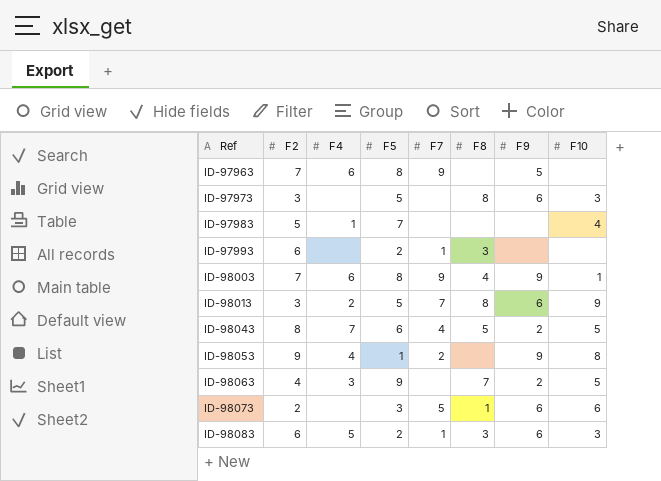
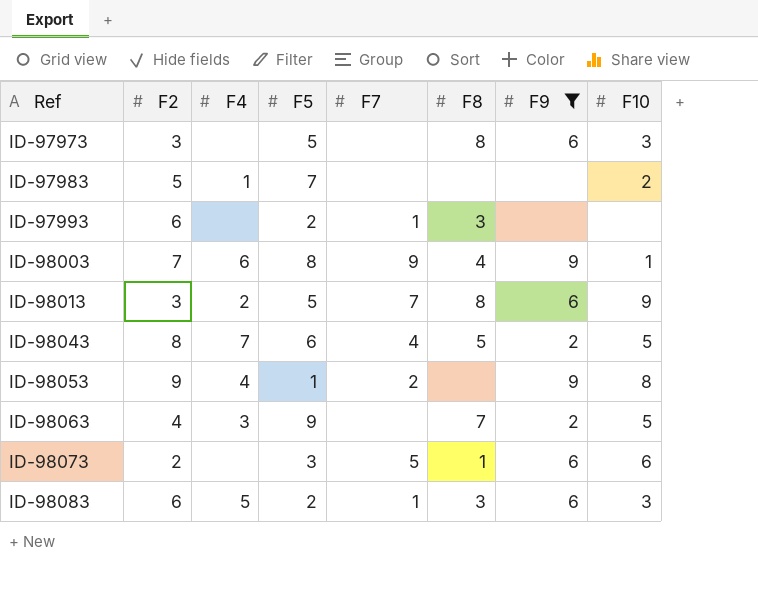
filter: none -> F9 != 5
ID-97983 | F10: 4 -> 2

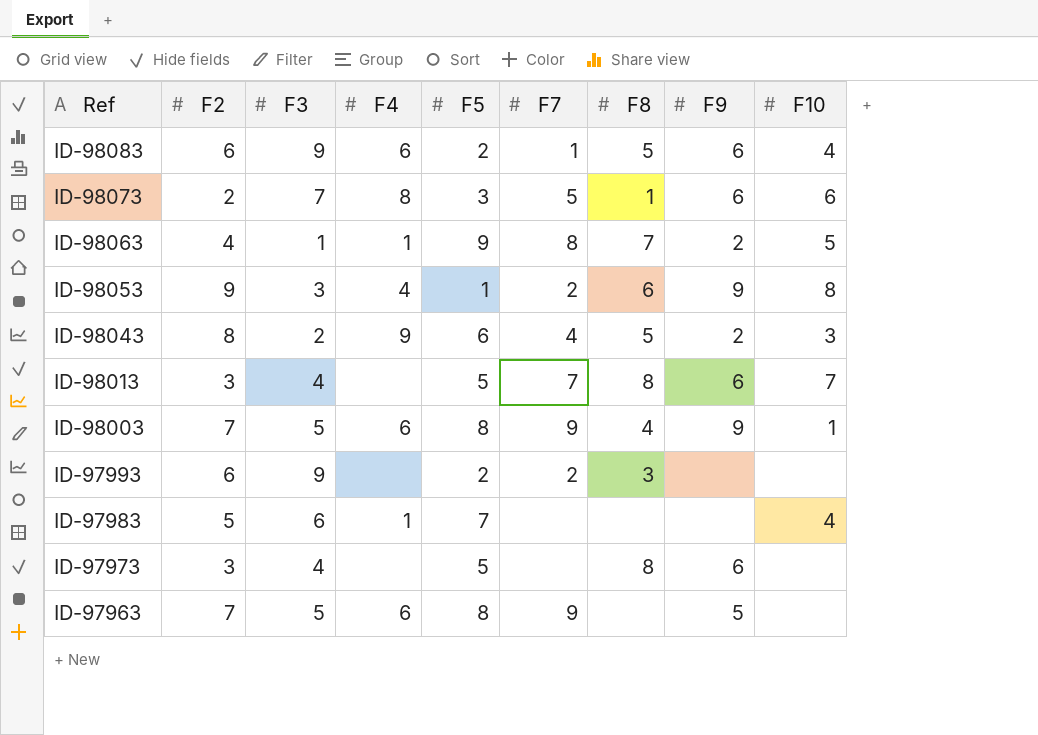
filter: F9 != 5 -> none
row order: Ref ascending -> Ref descending
column F3 | position: none -> 3
ID-98083 | F4: 5 -> 6
ID-98083 | F8: 3 -> 5
ID-98083 | F10: 3 -> 4
ID-98073 | F4: none -> 8
ID-98063 | F4: 3 -> 1
ID-98063 | F7: none -> 8
ID-98053 | F8: none -> 6
ID-98043 | F4: 7 -> 9
ID-98043 | F10: 5 -> 3
ID-98013 | F4: 2 -> none
ID-98013 | F10: 9 -> 7
ID-97993 | F7: 1 -> 2
ID-97983 | F10: 2 -> 4
ID-97973 | F10: 3 -> none

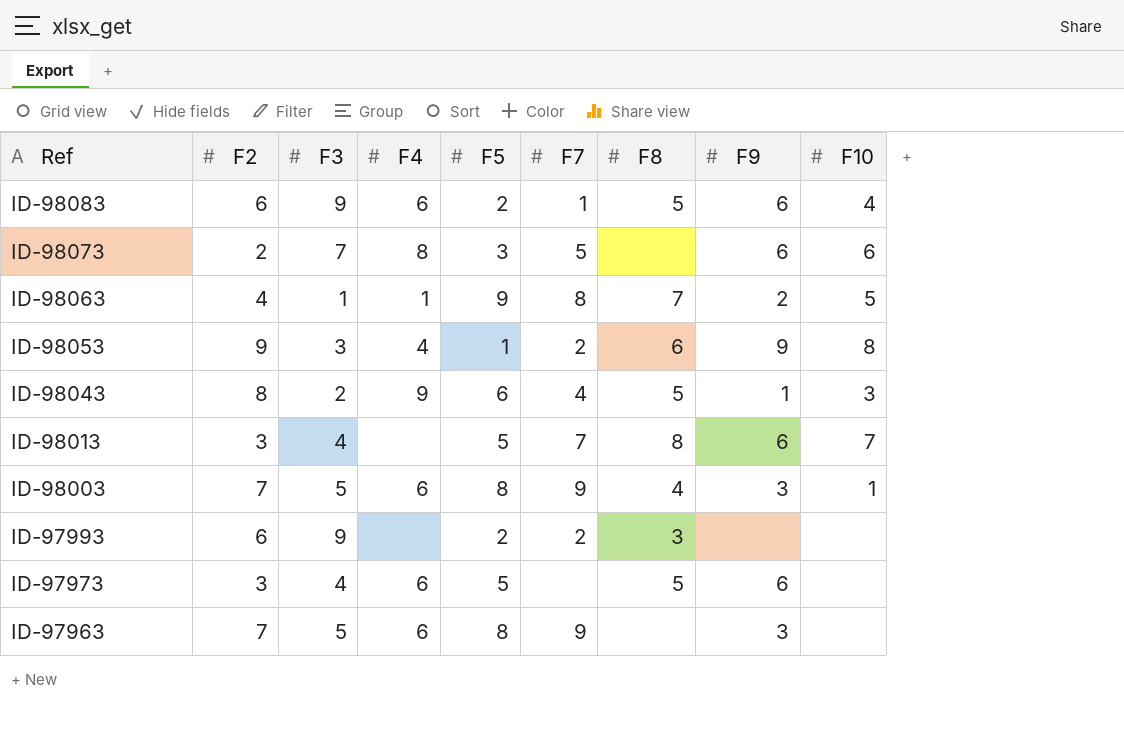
row ID-97983: 5 | 6 | 1 | 7 | none | none | none | 4 -> none
ID-98073 | F8: 1 -> none
ID-98043 | F9: 2 -> 1
ID-98003 | F9: 9 -> 3
ID-97973 | F4: none -> 6
ID-97973 | F8: 8 -> 5
ID-97963 | F9: 5 -> 3

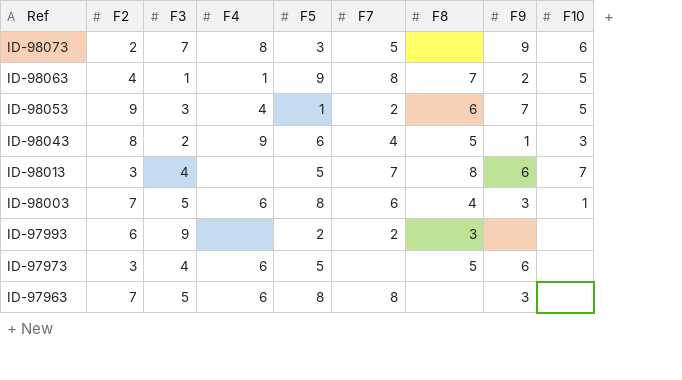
row ID-98083: 6 | 9 | 6 | 2 | 1 | 5 | 6 | 4 -> none
ID-98073 | F9: 6 -> 9
ID-98053 | F9: 9 -> 7
ID-98053 | F10: 8 -> 5
ID-98003 | F7: 9 -> 6
ID-97963 | F7: 9 -> 8

